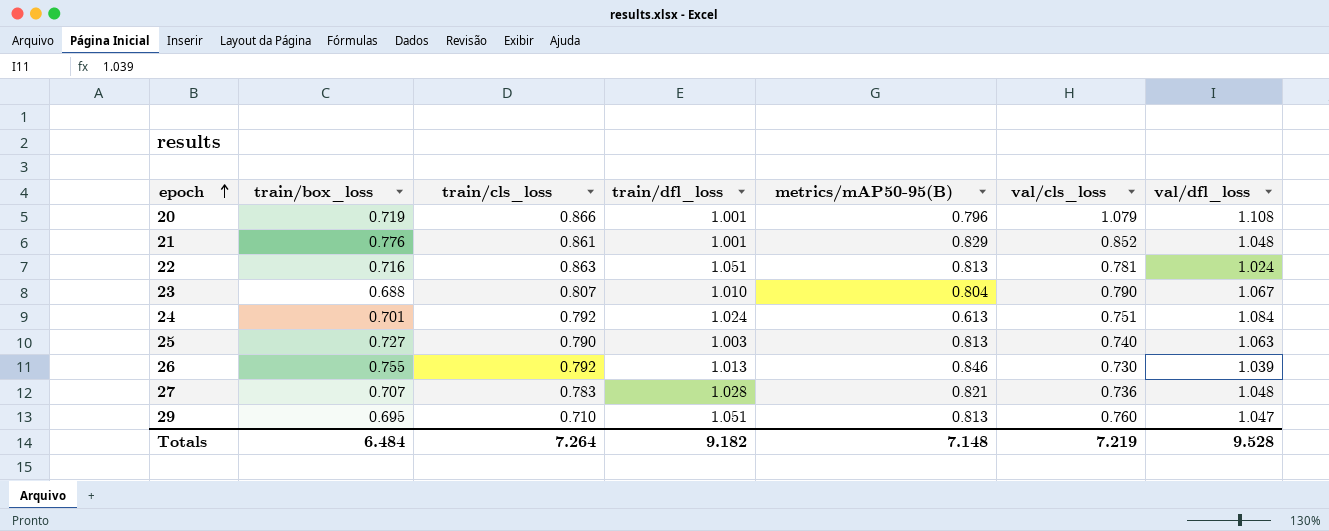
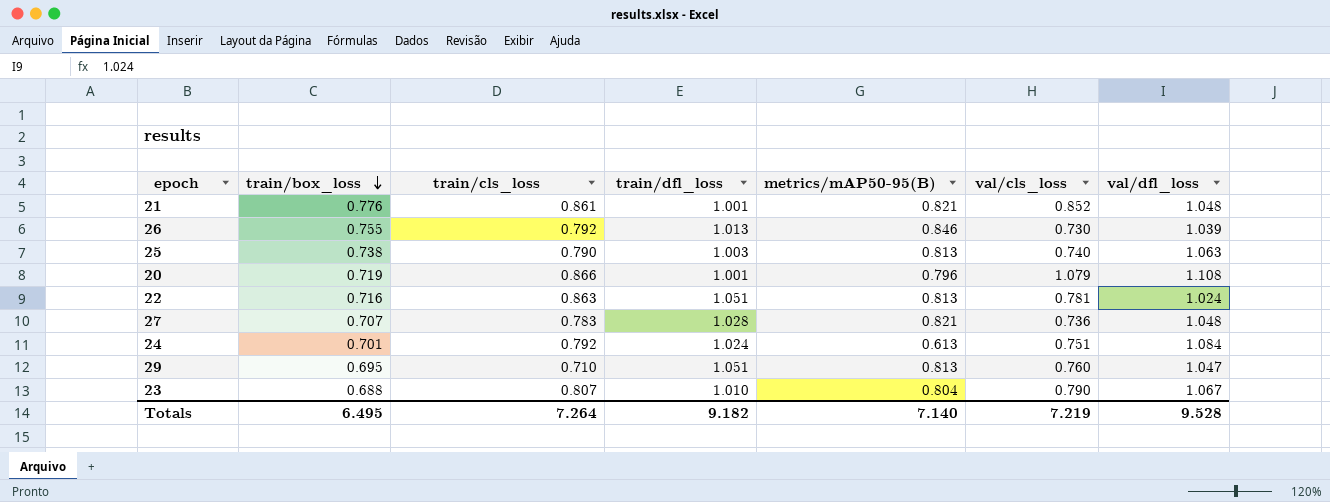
row order: epoch ascending -> train/box_loss descending
21 | metrics/mAP50-95(B): 0.829 -> 0.821
25 | train/box_loss: 0.727 -> 0.738
Totals | train/box_loss: 6.484 -> 6.495
Totals | metrics/mAP50-95(B): 7.148 -> 7.140

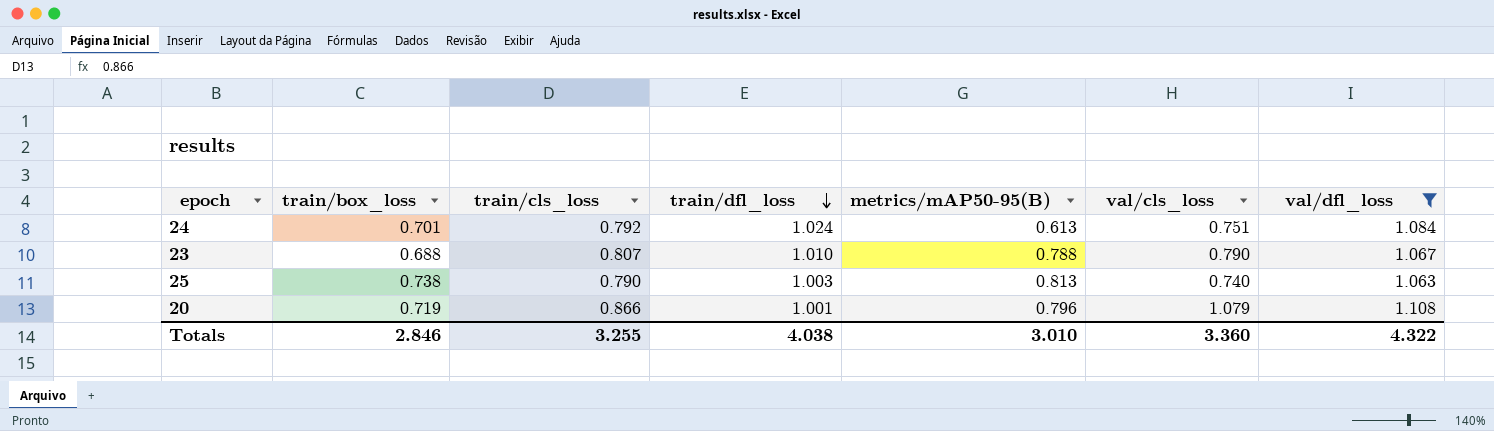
filter: none -> val/dfl_loss >= 1.063
row order: train/box_loss descending -> train/dfl_loss descending
23 | metrics/mAP50-95(B): 0.804 -> 0.788
Totals | train/box_loss: 6.495 -> 2.846
Totals | train/cls_loss: 7.264 -> 3.255
Totals | train/dfl_loss: 9.182 -> 4.038
Totals | metrics/mAP50-95(B): 7.140 -> 3.010
Totals | val/cls_loss: 7.219 -> 3.360
Totals | val/dfl_loss: 9.528 -> 4.322

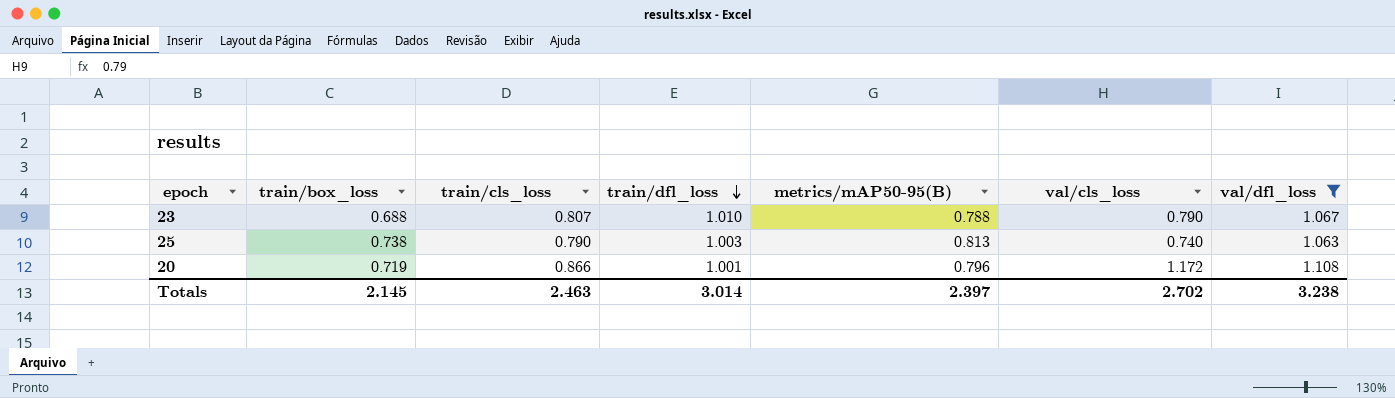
row 24: 0.701 | 0.792 | 1.024 | 0.613 | 0.751 | 1.084 -> none
20 | val/cls_loss: 1.079 -> 1.172
Totals | train/box_loss: 2.846 -> 2.145
Totals | train/cls_loss: 3.255 -> 2.463
Totals | train/dfl_loss: 4.038 -> 3.014
Totals | metrics/mAP50-95(B): 3.010 -> 2.397
Totals | val/cls_loss: 3.360 -> 2.702
Totals | val/dfl_loss: 4.322 -> 3.238

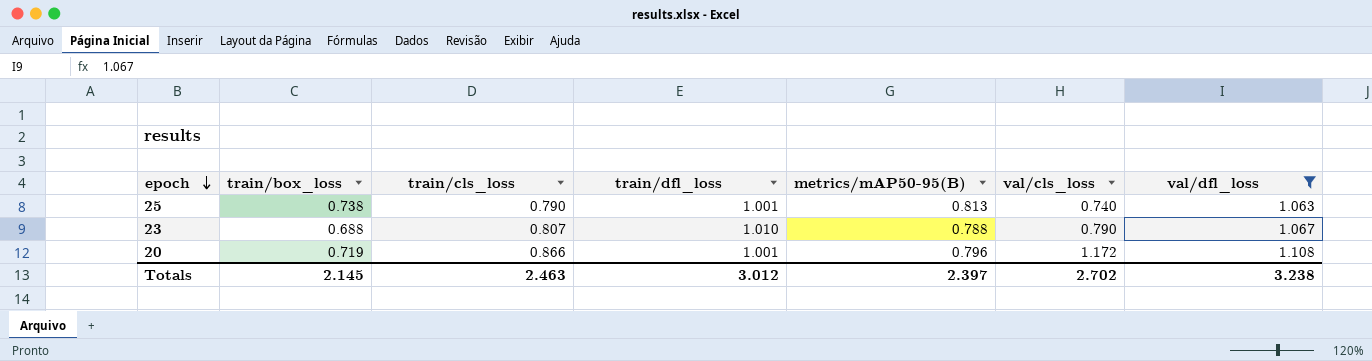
row order: train/dfl_loss descending -> epoch descending
25 | train/dfl_loss: 1.003 -> 1.001
Totals | train/dfl_loss: 3.014 -> 3.012

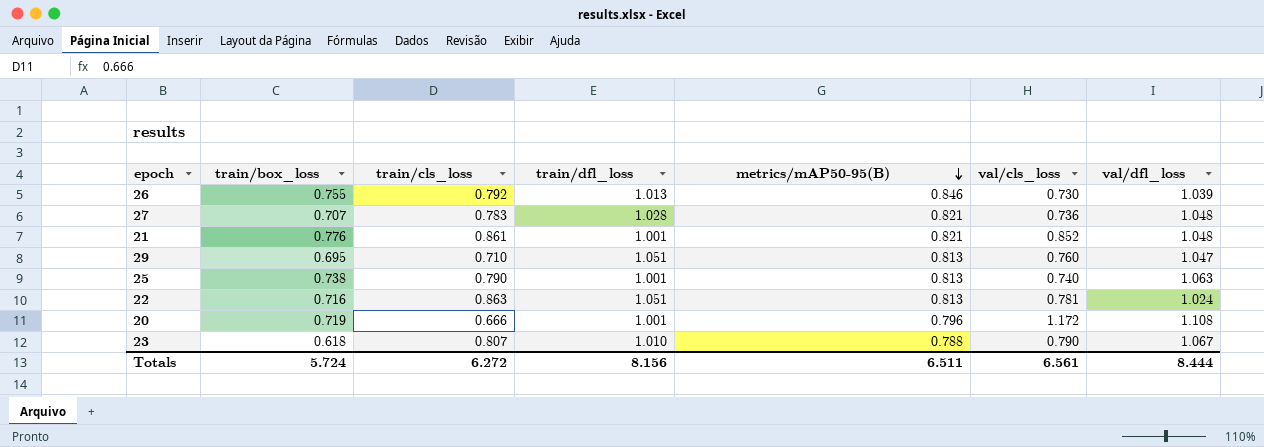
filter: val/dfl_loss >= 1.063 -> none
row order: epoch descending -> metrics/mAP50-95(B) descending
20 | train/cls_loss: 0.866 -> 0.666
23 | train/box_loss: 0.688 -> 0.618
Totals | train/box_loss: 2.145 -> 5.724
Totals | train/cls_loss: 2.463 -> 6.272
Totals | train/dfl_loss: 3.012 -> 8.156
Totals | metrics/mAP50-95(B): 2.397 -> 6.511
Totals | val/cls_loss: 2.702 -> 6.561
Totals | val/dfl_loss: 3.238 -> 8.444

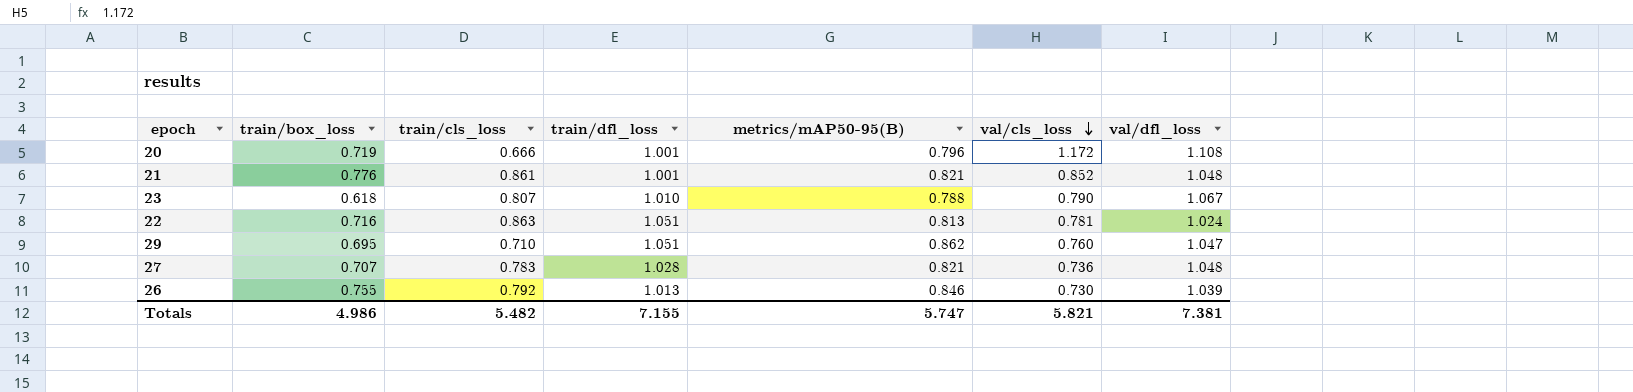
row order: metrics/mAP50-95(B) descending -> val/cls_loss descending
row 25: 0.738 | 0.790 | 1.001 | 0.813 | 0.740 | 1.063 -> none
29 | metrics/mAP50-95(B): 0.813 -> 0.862
Totals | train/box_loss: 5.724 -> 4.986
Totals | train/cls_loss: 6.272 -> 5.482
Totals | train/dfl_loss: 8.156 -> 7.155
Totals | metrics/mAP50-95(B): 6.511 -> 5.747
Totals | val/cls_loss: 6.561 -> 5.821
Totals | val/dfl_loss: 8.444 -> 7.381

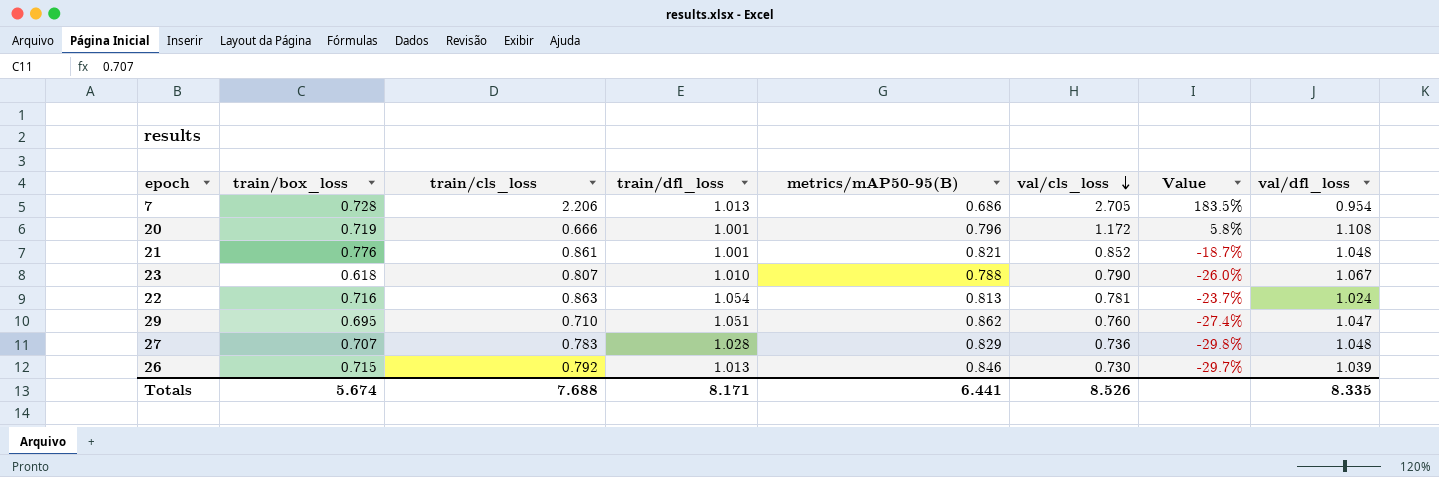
column Value | formula: none -> ([val/cls_loss] - [val/dfl_loss]) / [val/dfl_loss]
row 7: none -> 0.728 | 2.206 | 1.013 | 0.686 | 2.705 | 183.5% | 0.954
22 | train/dfl_loss: 1.051 -> 1.054
27 | metrics/mAP50-95(B): 0.821 -> 0.829
26 | train/box_loss: 0.755 -> 0.715
Totals | train/box_loss: 4.986 -> 5.674
Totals | train/cls_loss: 5.482 -> 7.688
Totals | train/dfl_loss: 7.155 -> 8.171
Totals | metrics/mAP50-95(B): 5.747 -> 6.441
Totals | val/cls_loss: 5.821 -> 8.526
Totals | val/dfl_loss: 7.381 -> 8.335

